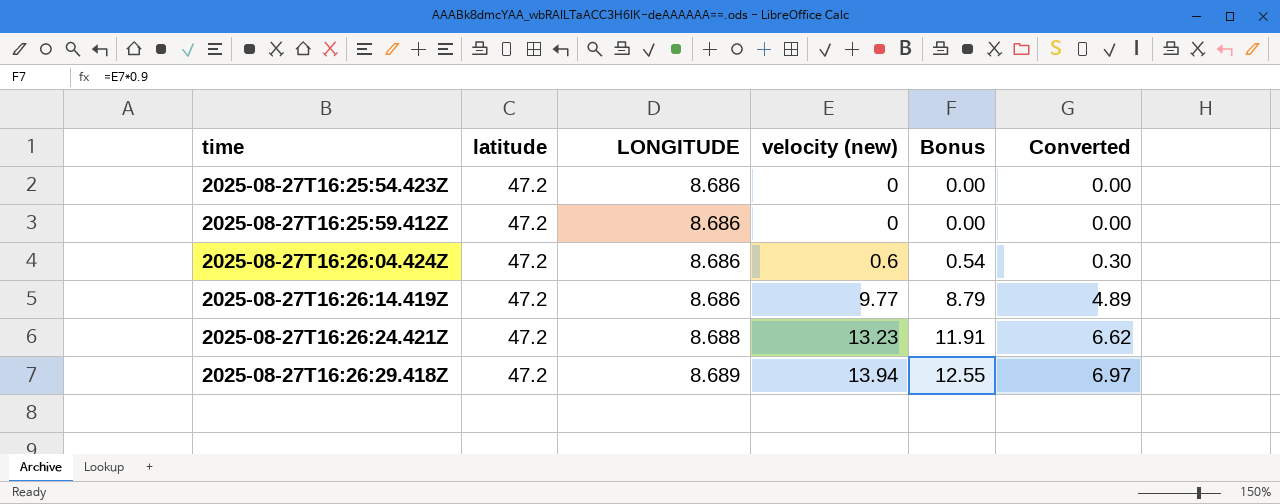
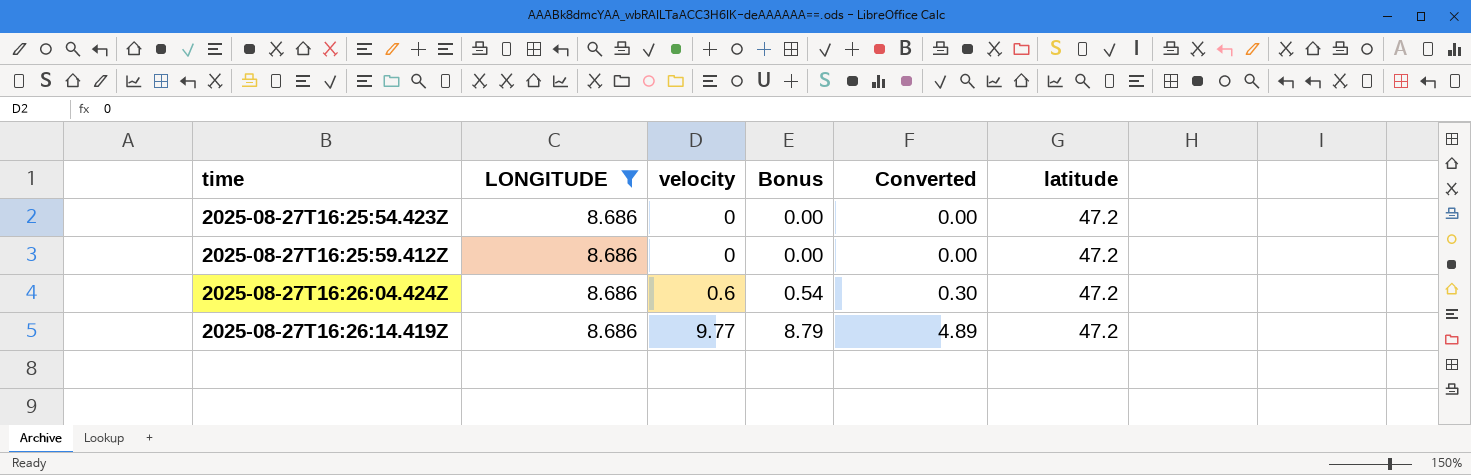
filter: none -> LONGITUDE = 8.686
column name: velocity (new) -> velocity
column latitude | position: 2 -> 6

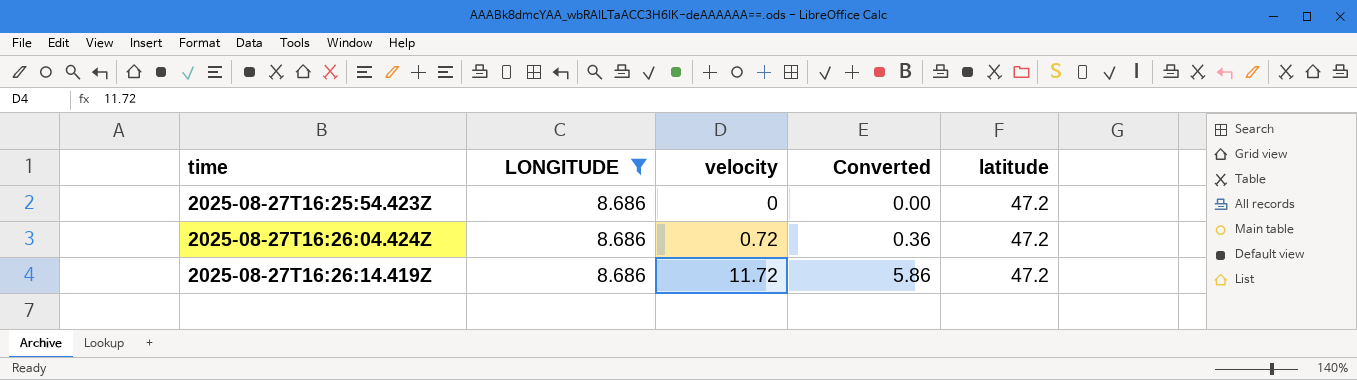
column Bonus | formula: [velocity] * 0.9 -> none
row 2025-08-27T16:25:59.412Z: 8.686 | 0 | 0.00 | 0.00 | 47.2 -> none
2025-08-27T16:26:04.424Z | velocity: 0.6 -> 0.72
2025-08-27T16:26:04.424Z | Converted: 0.30 -> 0.36
2025-08-27T16:26:14.419Z | velocity: 9.77 -> 11.72
2025-08-27T16:26:14.419Z | Converted: 4.89 -> 5.86

